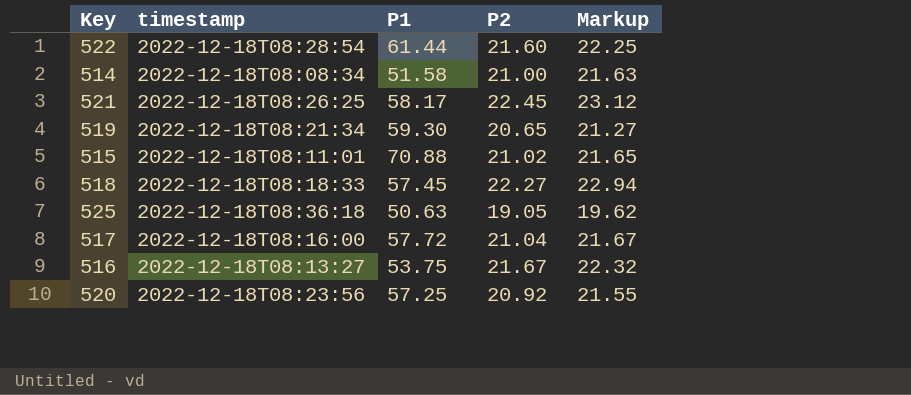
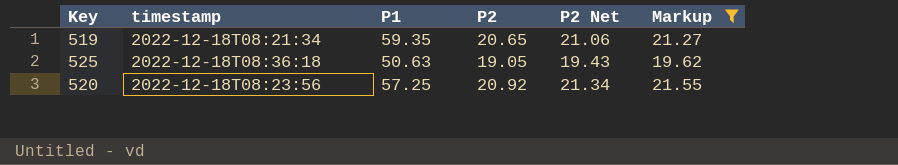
filter: none -> Markup <= 21.55
column P2 Net | formula: none -> [P2] * 1.02
519 | P1: 59.30 -> 59.35

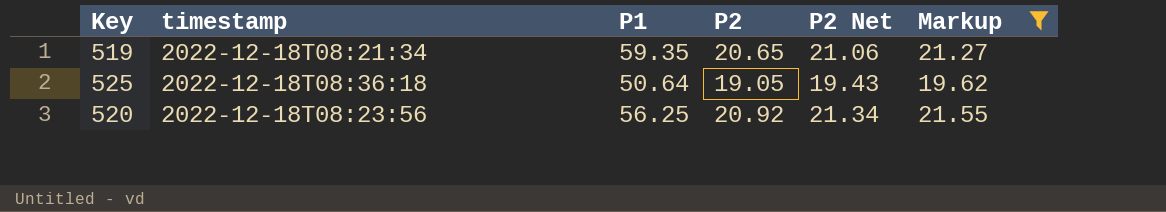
525 | P1: 50.63 -> 50.64
520 | P1: 57.25 -> 56.25

